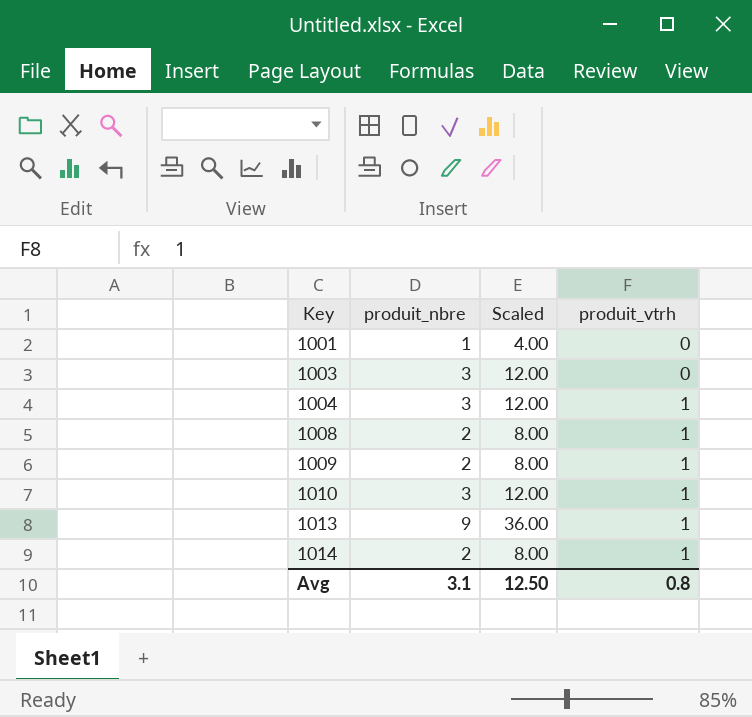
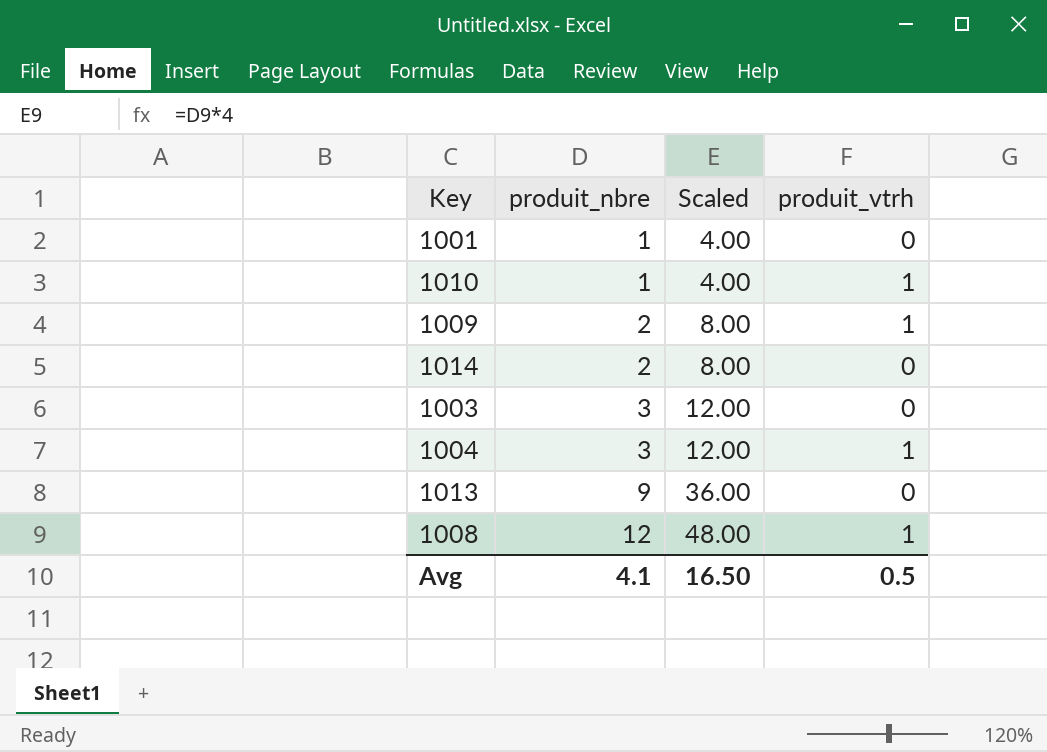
row order: Key ascending -> produit_nbre ascending
1010 | produit_nbre: 3 -> 1
1010 | Scaled: 12.00 -> 4.00
1014 | produit_vtrh: 1 -> 0
1013 | produit_vtrh: 1 -> 0
1008 | produit_nbre: 2 -> 12
1008 | Scaled: 8.00 -> 48.00
Avg | produit_nbre: 3.1 -> 4.1
Avg | Scaled: 12.50 -> 16.50
Avg | produit_vtrh: 0.8 -> 0.5

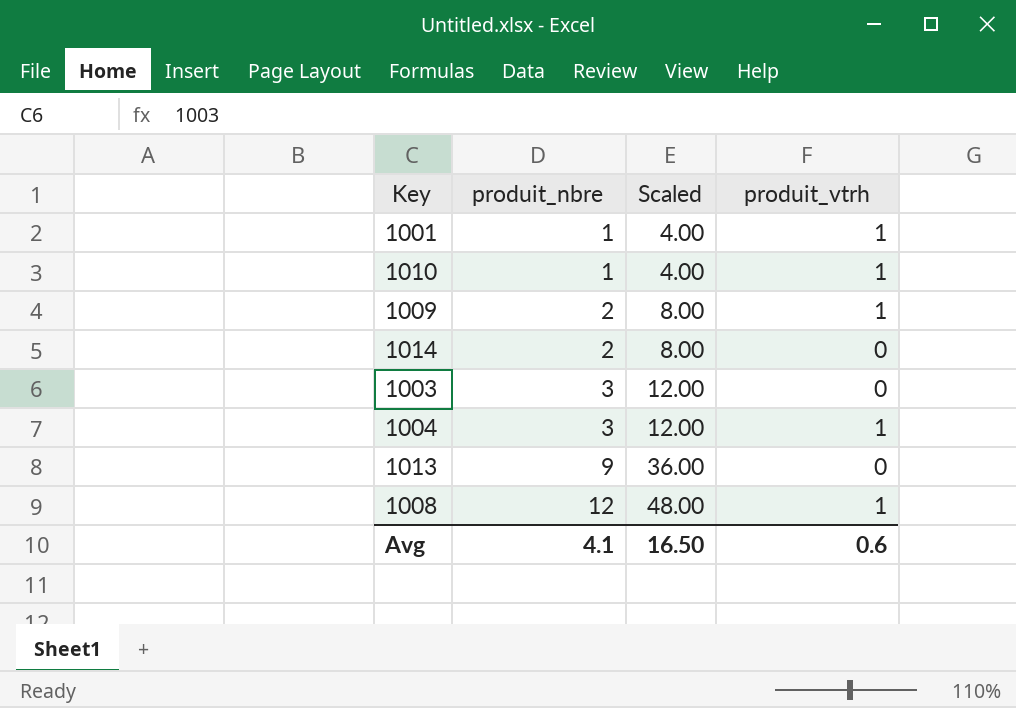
1001 | produit_vtrh: 0 -> 1
Avg | produit_vtrh: 0.5 -> 0.6

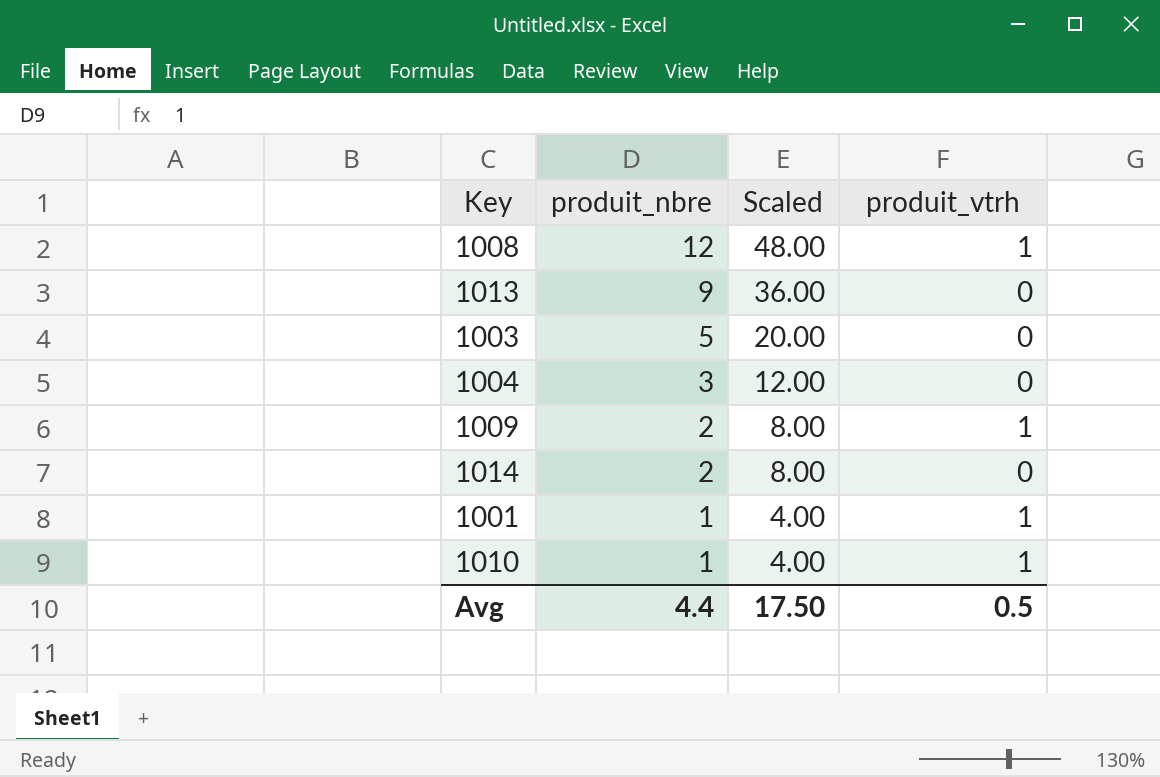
row order: produit_nbre ascending -> produit_nbre descending
1003 | produit_nbre: 3 -> 5
1003 | Scaled: 12.00 -> 20.00
1004 | produit_vtrh: 1 -> 0
Avg | produit_nbre: 4.1 -> 4.4
Avg | Scaled: 16.50 -> 17.50
Avg | produit_vtrh: 0.6 -> 0.5

